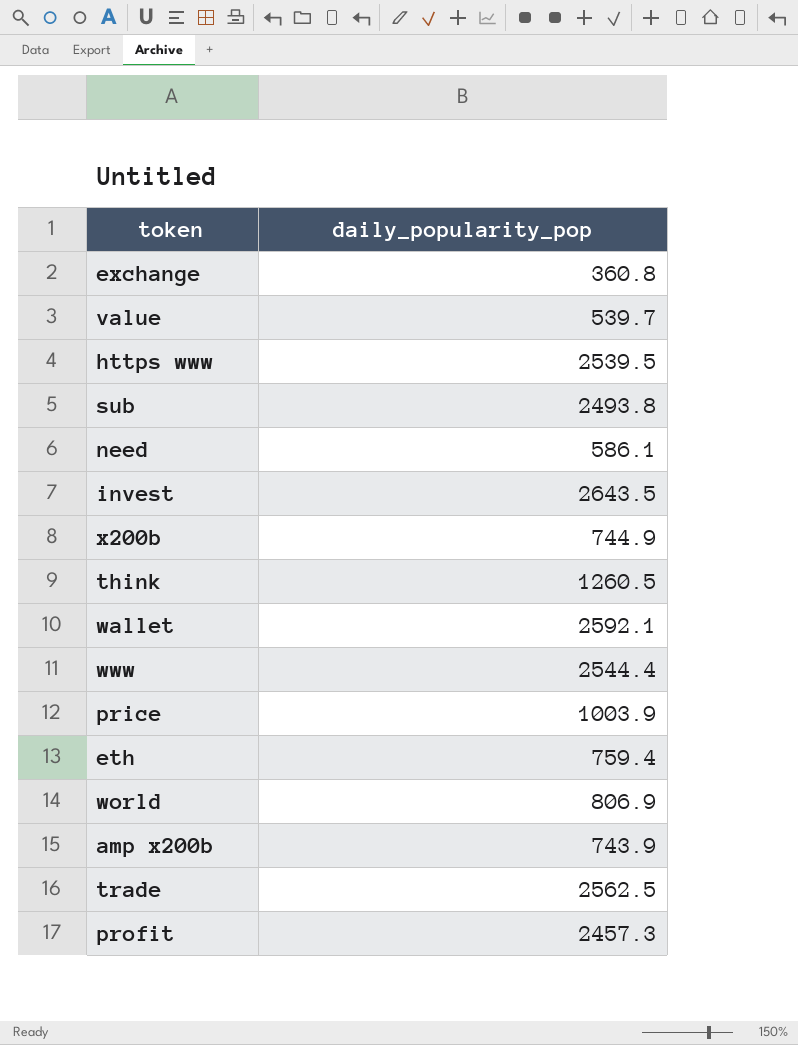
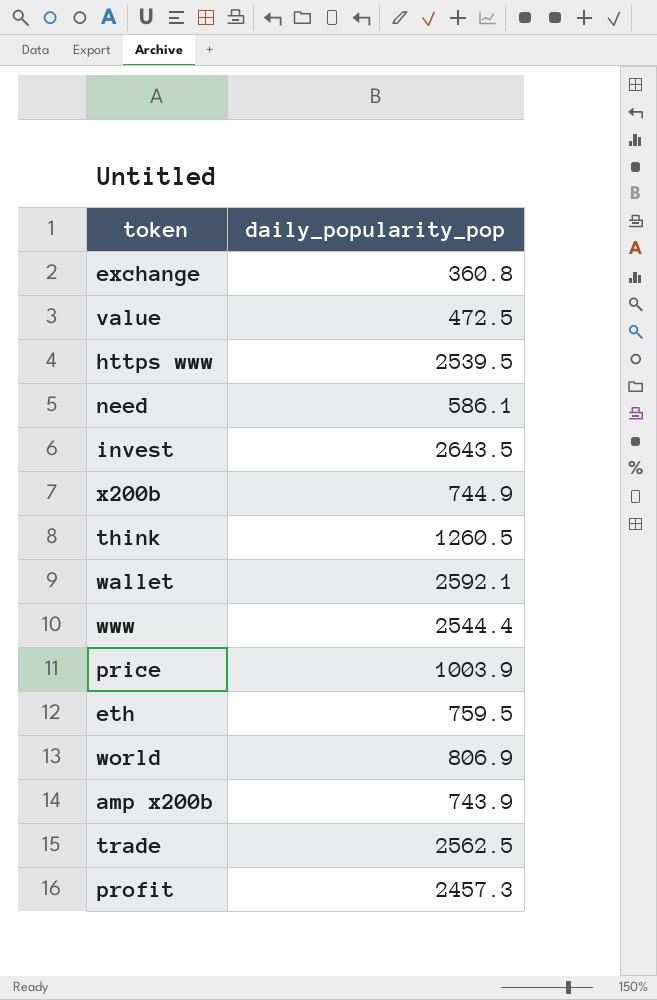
row sub: 2493.8 -> none
value | daily_popularity_pop: 539.7 -> 472.5
eth | daily_popularity_pop: 759.4 -> 759.5

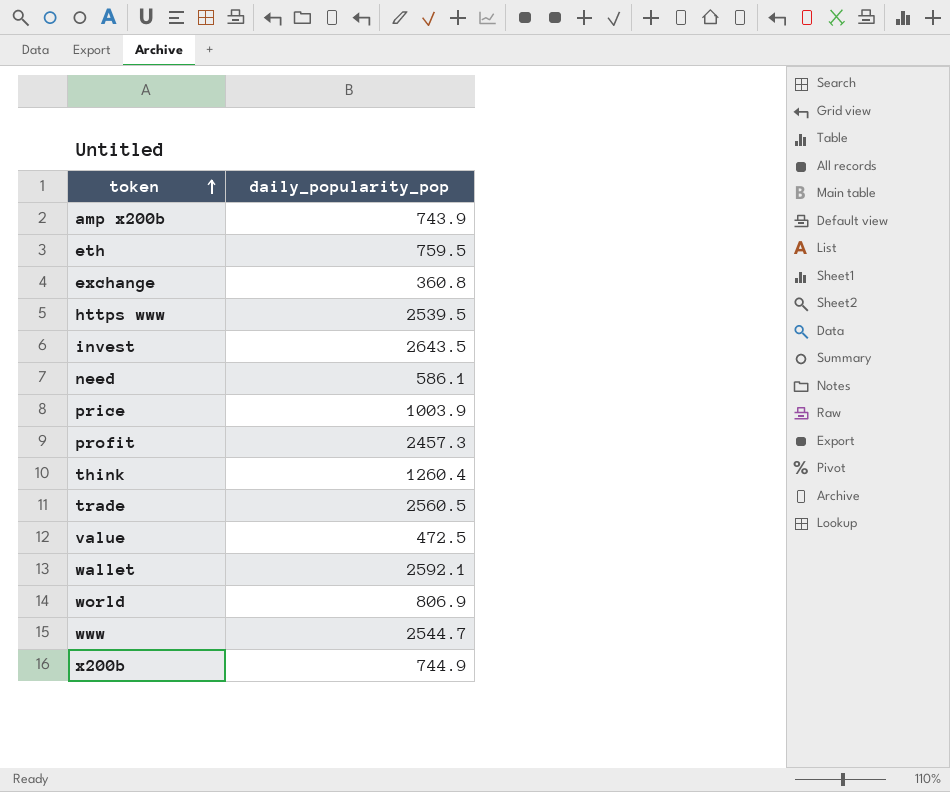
row order: none -> token ascending
think | daily_popularity_pop: 1260.5 -> 1260.4
trade | daily_popularity_pop: 2562.5 -> 2560.5
www | daily_popularity_pop: 2544.4 -> 2544.7

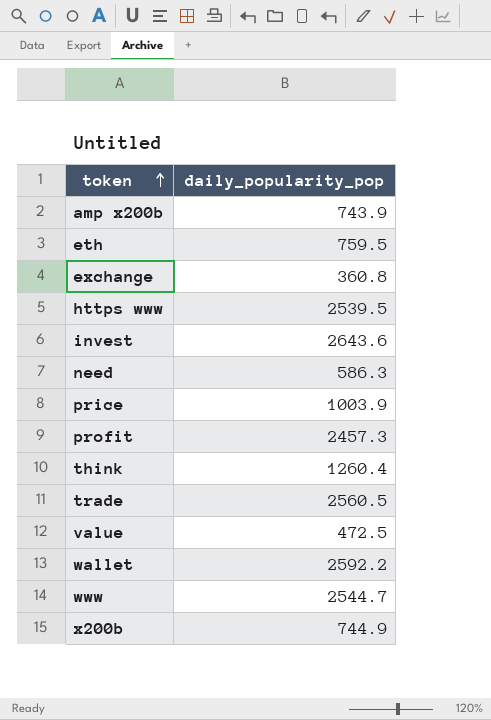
row world: 806.9 -> none
invest | daily_popularity_pop: 2643.5 -> 2643.6
need | daily_popularity_pop: 586.1 -> 586.3
wallet | daily_popularity_pop: 2592.1 -> 2592.2

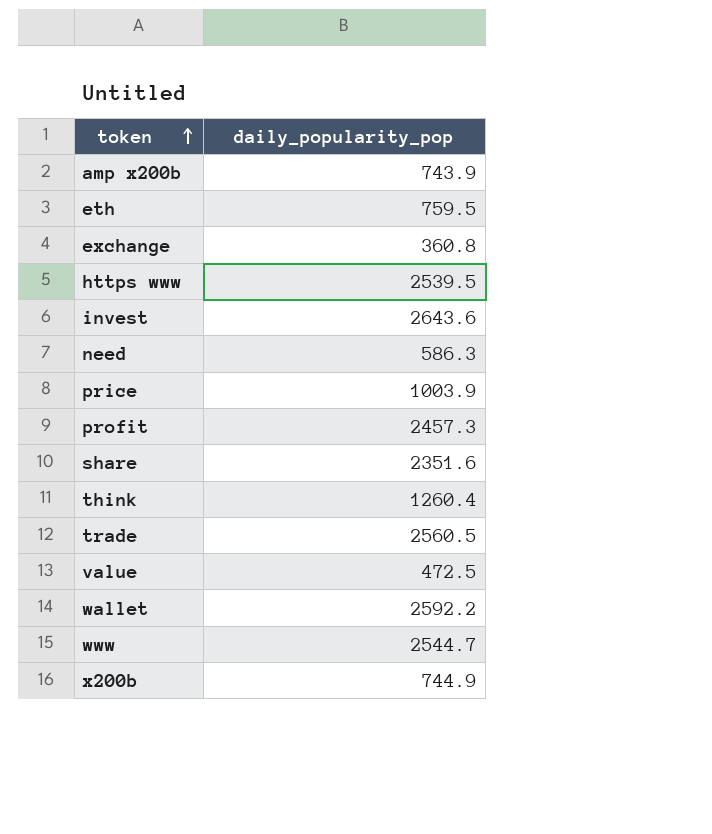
row share: none -> 2351.6

